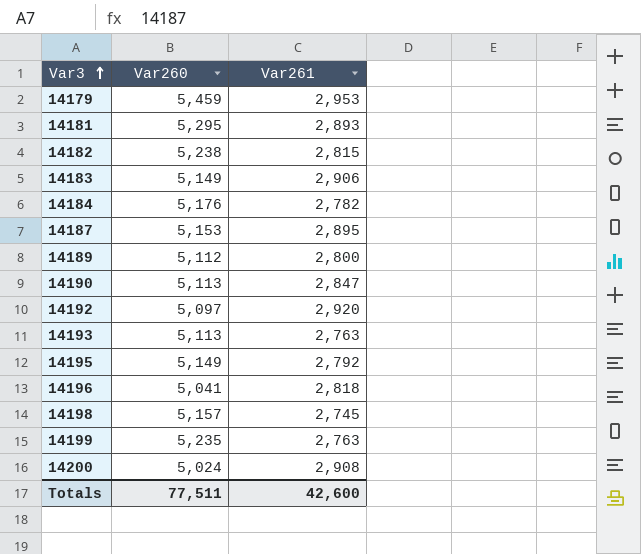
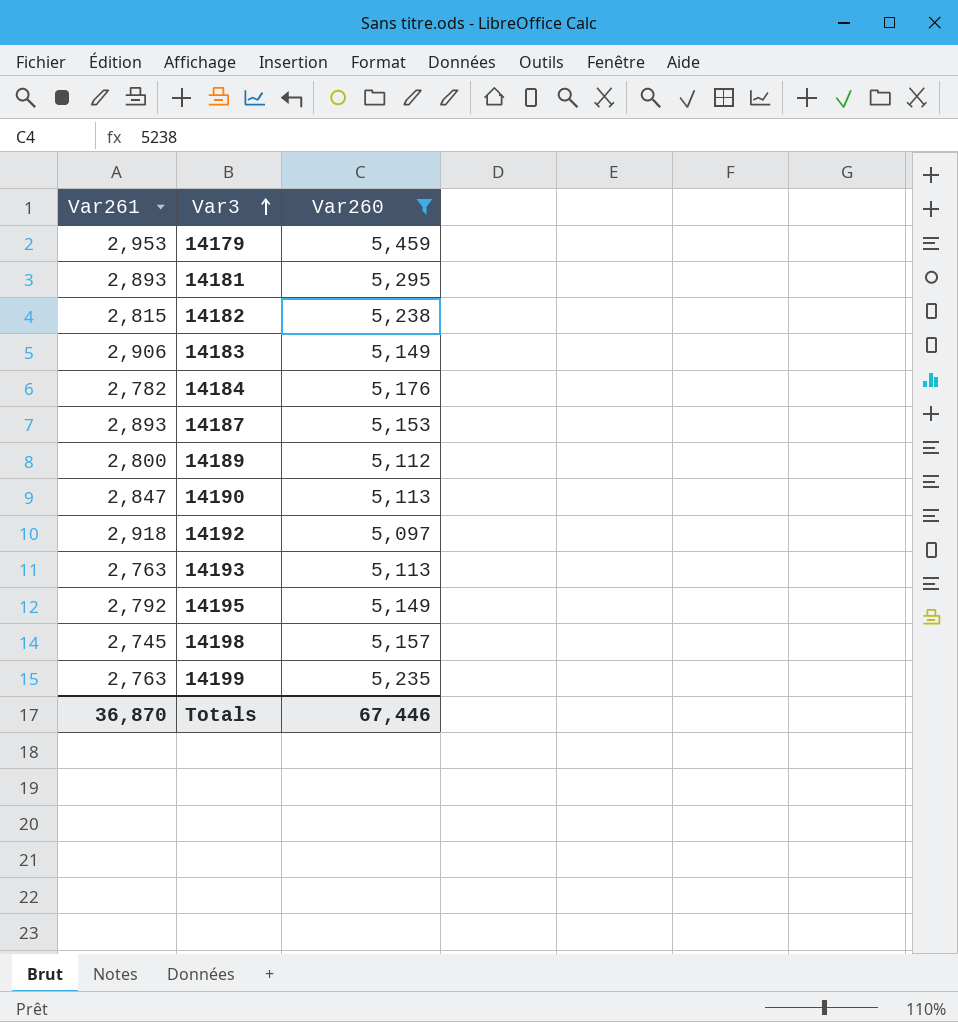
filter: none -> Var260 >= 5,097
column Var261 | position: 3 -> 1
14187 | Var261: 2,895 -> 2,893
14192 | Var261: 2,920 -> 2,918
Totals | Var261: 42,600 -> 36,870
Totals | Var260: 77,511 -> 67,446

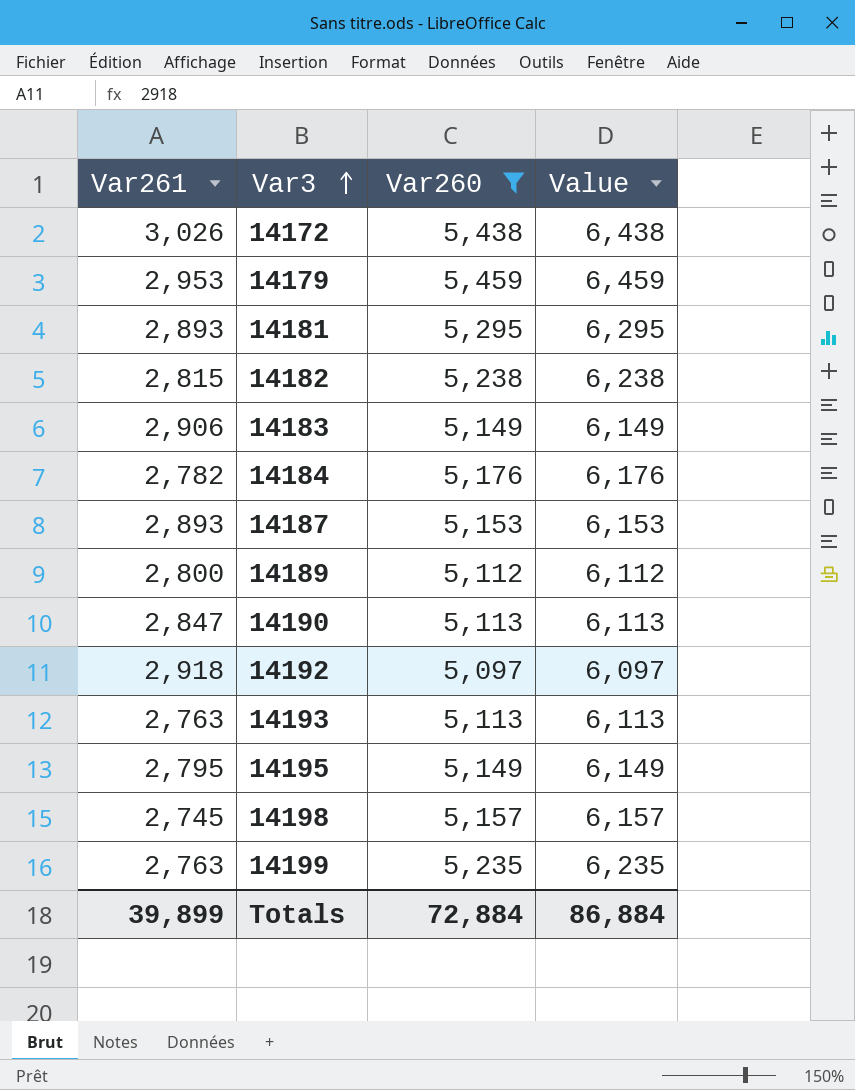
column Value | formula: none -> [Var260] + 1000
row 14172: none -> 3,026 | 5,438 | 6,438
14195 | Var261: 2,792 -> 2,795
Totals | Var261: 36,870 -> 39,899
Totals | Var260: 67,446 -> 72,884

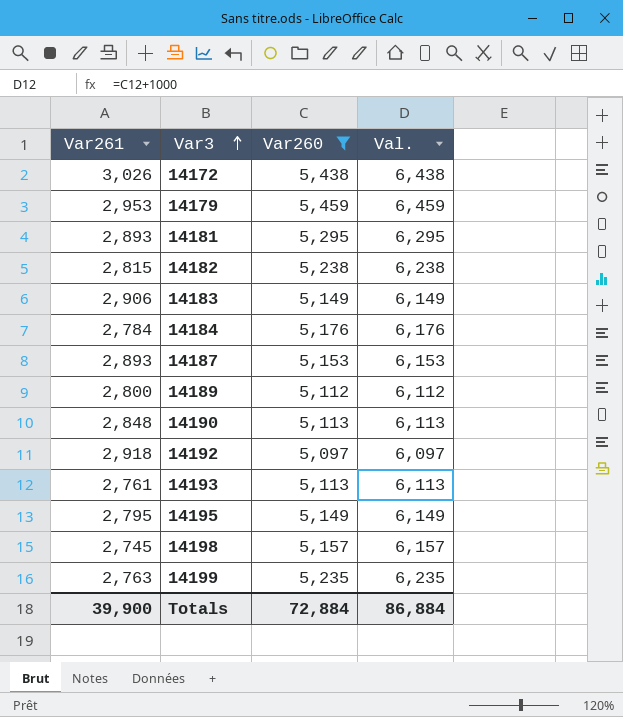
column name: Value -> Val.
14184 | Var261: 2,782 -> 2,784
14190 | Var261: 2,847 -> 2,848
14193 | Var261: 2,763 -> 2,761
Totals | Var261: 39,899 -> 39,900

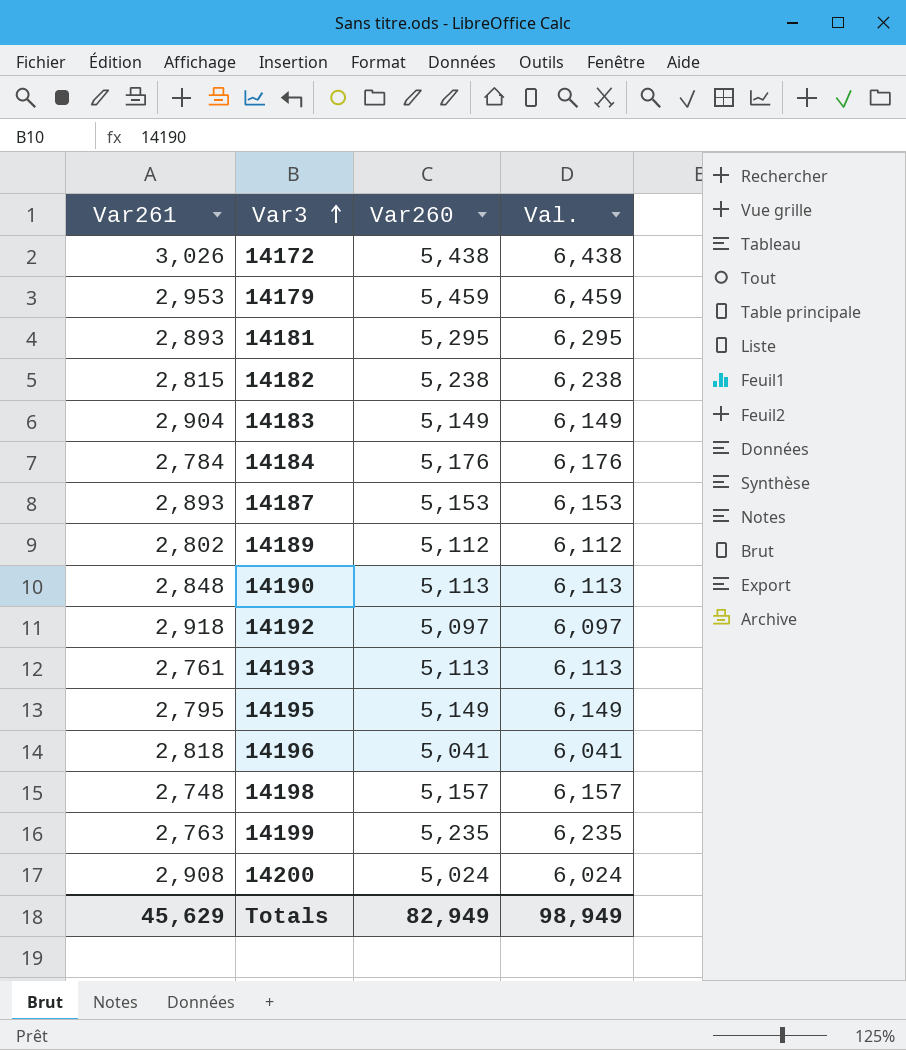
filter: Var260 >= 5,097 -> none
14183 | Var261: 2,906 -> 2,904
14189 | Var261: 2,800 -> 2,802
14198 | Var261: 2,745 -> 2,748
Totals | Var261: 39,900 -> 45,629
Totals | Var260: 72,884 -> 82,949
Totals | Val.: 86,884 -> 98,949

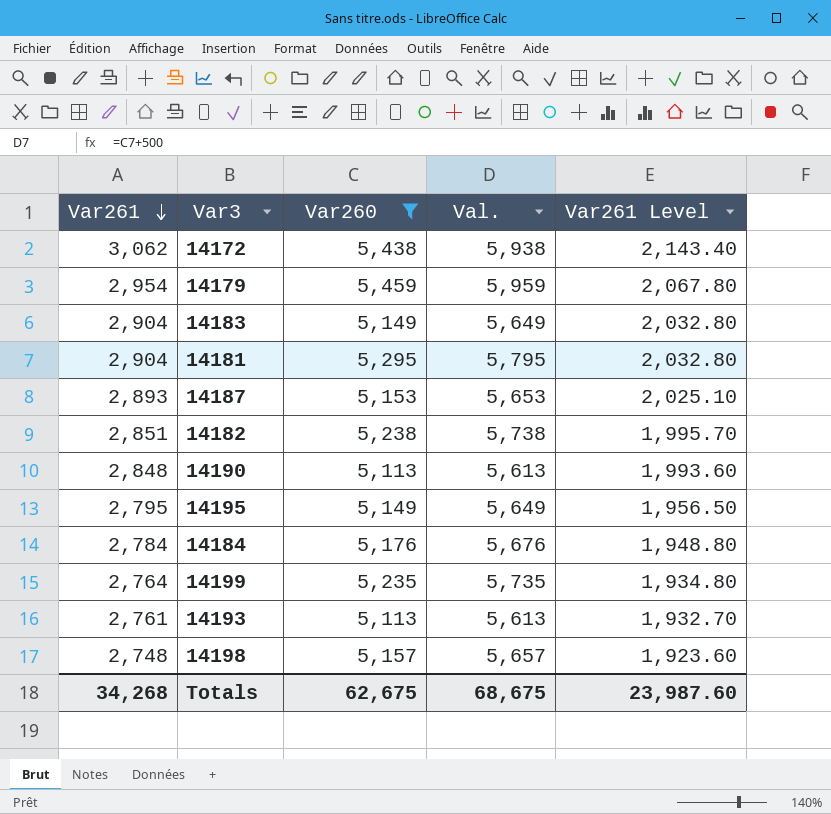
filter: none -> Var260 >= 5,113
row order: Var3 ascending -> Var261 descending
column Val. | formula: [Var260] + 1000 -> [Var260] + 500
column Var261 Level | formula: none -> [Var261] * 0.7
14172 | Var261: 3,026 -> 3,062
14179 | Var261: 2,953 -> 2,954
14181 | Var261: 2,893 -> 2,904
14182 | Var261: 2,815 -> 2,851
14199 | Var261: 2,763 -> 2,764
Totals | Var261: 45,629 -> 34,268
Totals | Var260: 82,949 -> 62,675
Totals | Val.: 98,949 -> 68,675

